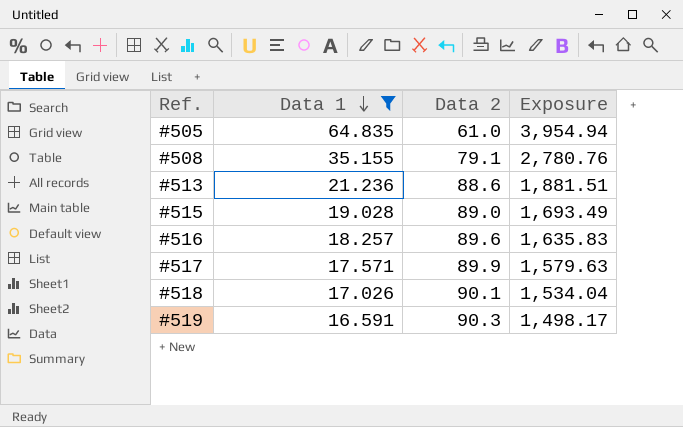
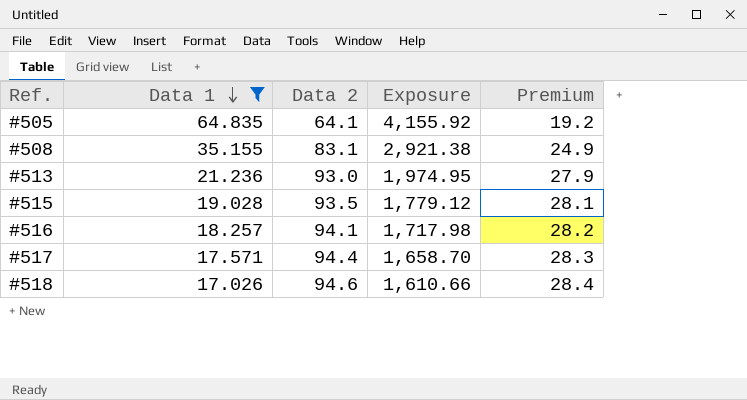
column Premium | formula: none -> [Data 2] * 0.3
row #519: 16.591 | 90.3 | 1,498.17 -> none
#505 | Data 2: 61.0 -> 64.1
#505 | Exposure: 3,954.94 -> 4,155.92
#508 | Data 2: 79.1 -> 83.1
#508 | Exposure: 2,780.76 -> 2,921.38
#513 | Data 2: 88.6 -> 93.0
#513 | Exposure: 1,881.51 -> 1,974.95
#515 | Data 2: 89.0 -> 93.5
#515 | Exposure: 1,693.49 -> 1,779.12
#516 | Data 2: 89.6 -> 94.1
#516 | Exposure: 1,635.83 -> 1,717.98
#517 | Data 2: 89.9 -> 94.4
#517 | Exposure: 1,579.63 -> 1,658.70
#518 | Data 2: 90.1 -> 94.6
#518 | Exposure: 1,534.04 -> 1,610.66

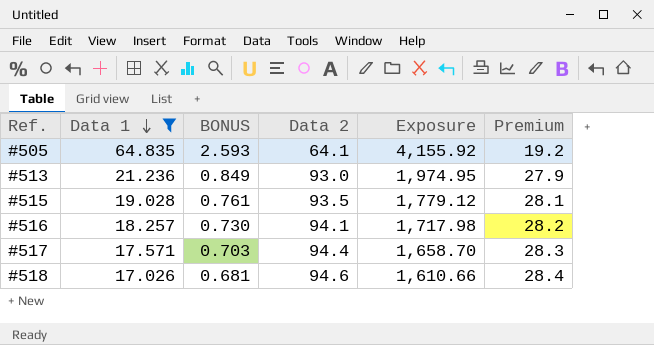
column BONUS | formula: none -> [Data 1] * 0.04
row #508: 35.155 | 83.1 | 2,921.38 | 24.9 -> none

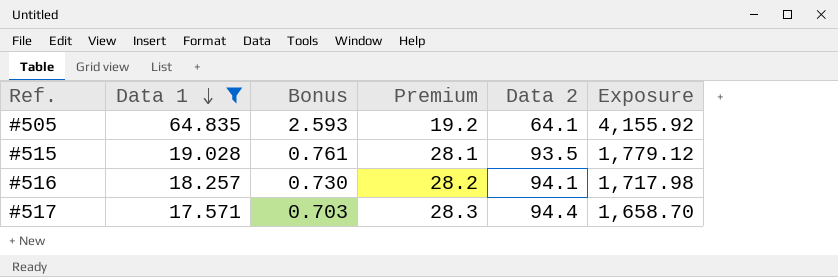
column name: BONUS -> Bonus
column Premium | position: 6 -> 4
row #513: 21.236 | 0.849 | 93.0 | 1,974.95 | 27.9 -> none
row #518: 17.026 | 0.681 | 94.6 | 1,610.66 | 28.4 -> none

